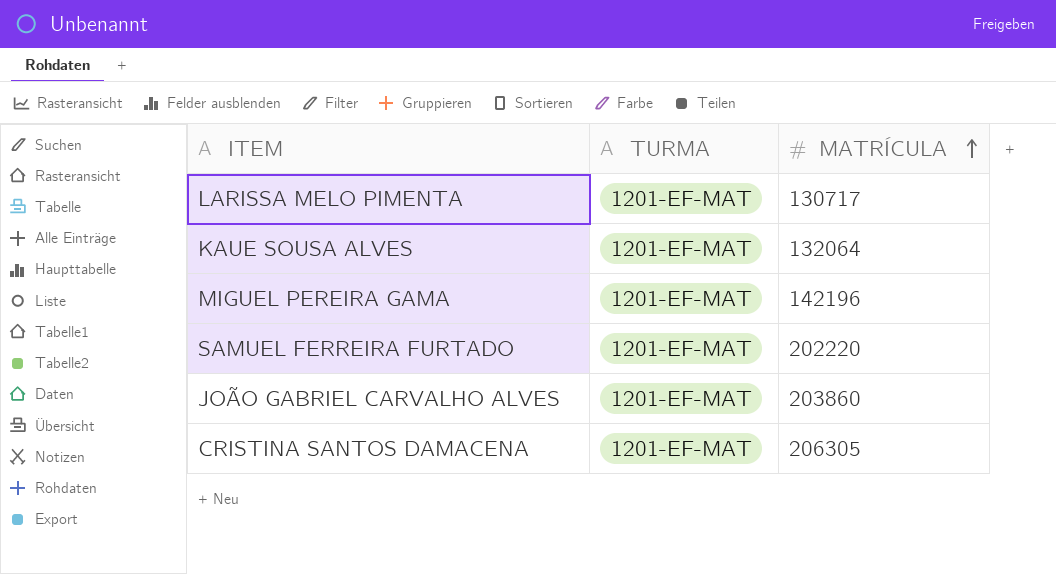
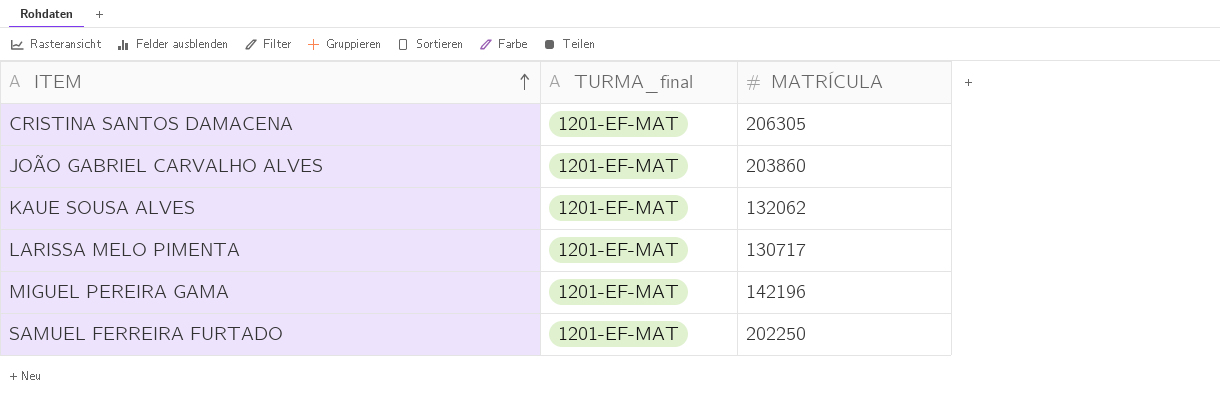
row order: MATRÍCULA ascending -> ITEM ascending
column name: TURMA -> TURMA_final
KAUE SOUSA ALVES | MATRÍCULA: 132064 -> 132062
SAMUEL FERREIRA FURTADO | MATRÍCULA: 202220 -> 202250

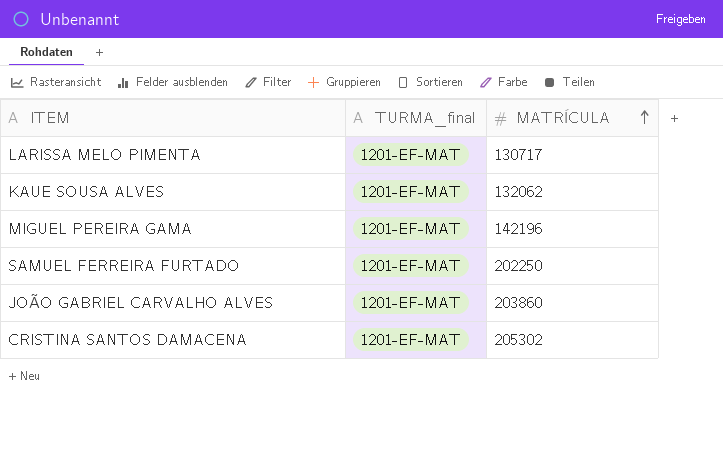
row order: ITEM ascending -> MATRÍCULA ascending
CRISTINA SANTOS DAMACENA | MATRÍCULA: 206305 -> 205302

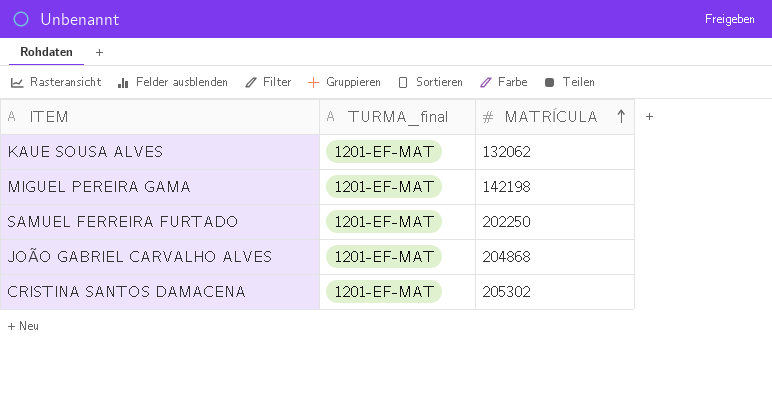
row LARISSA MELO PIMENTA: 1201-EF-MAT | 130717 -> none
MIGUEL PEREIRA GAMA | MATRÍCULA: 142196 -> 142198
JOÃO GABRIEL CARVALHO ALVES | MATRÍCULA: 203860 -> 204868

